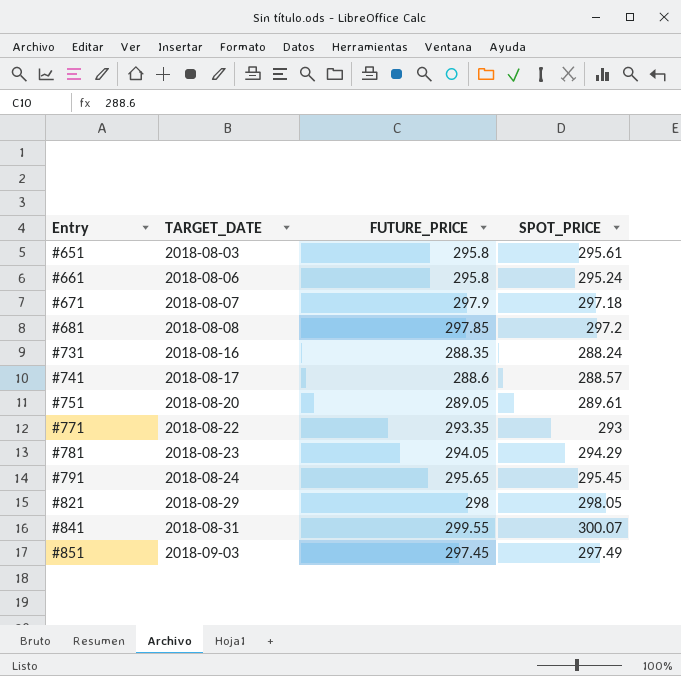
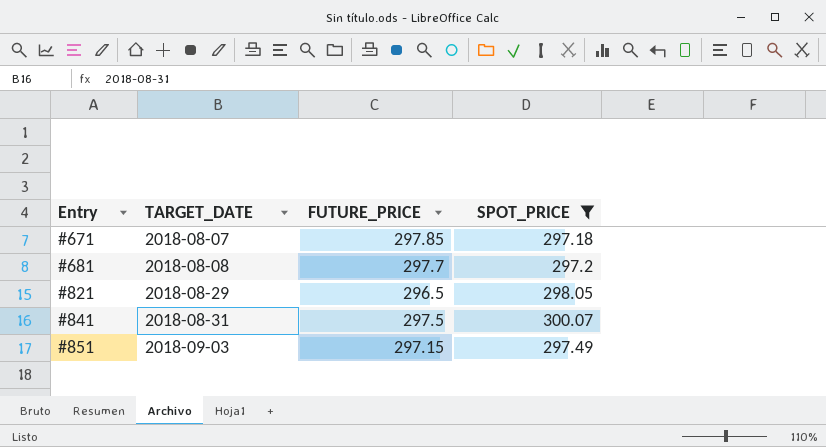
filter: none -> SPOT_PRICE >= 297.18
#671 | FUTURE_PRICE: 297.9 -> 297.85
#681 | FUTURE_PRICE: 297.85 -> 297.7
#821 | FUTURE_PRICE: 298 -> 296.5
#841 | FUTURE_PRICE: 299.55 -> 297.5
#851 | FUTURE_PRICE: 297.45 -> 297.15

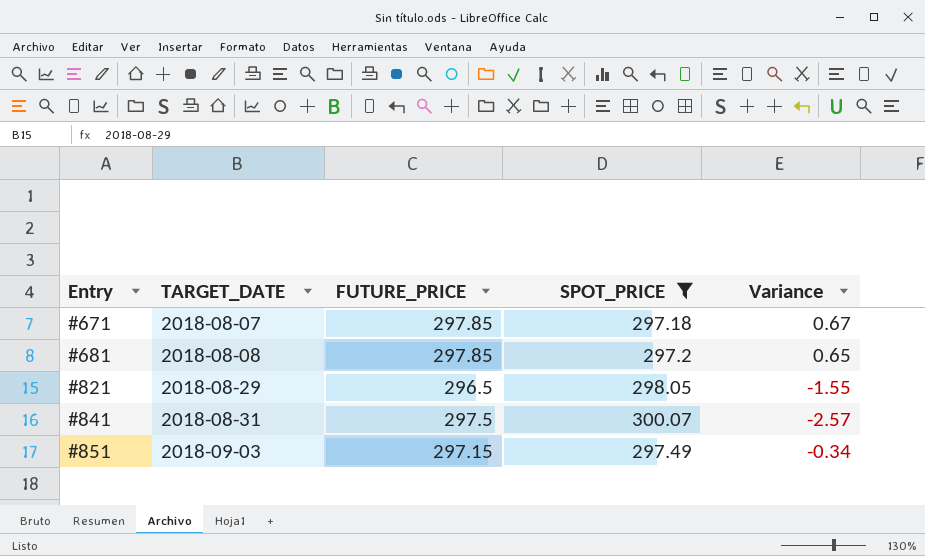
column Variance | formula: none -> [FUTURE_PRICE] - [SPOT_PRICE]
#681 | FUTURE_PRICE: 297.7 -> 297.85

